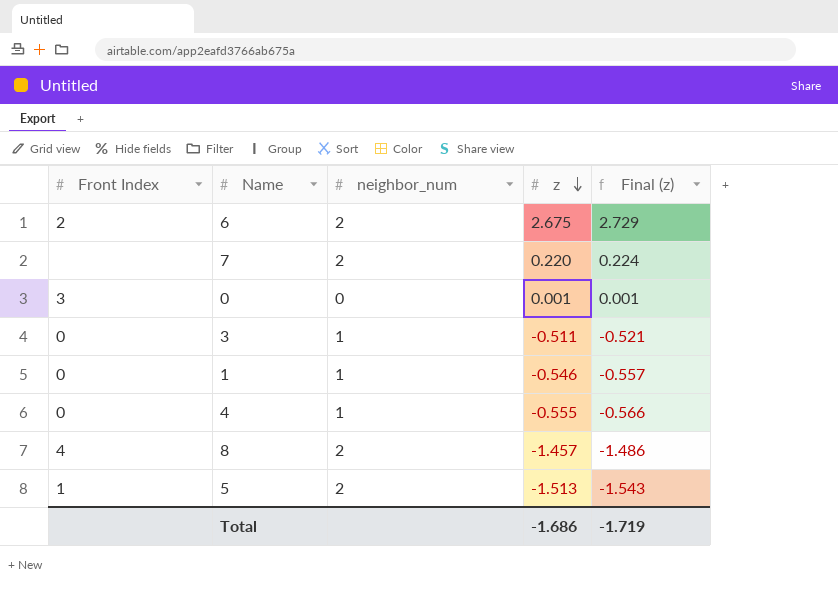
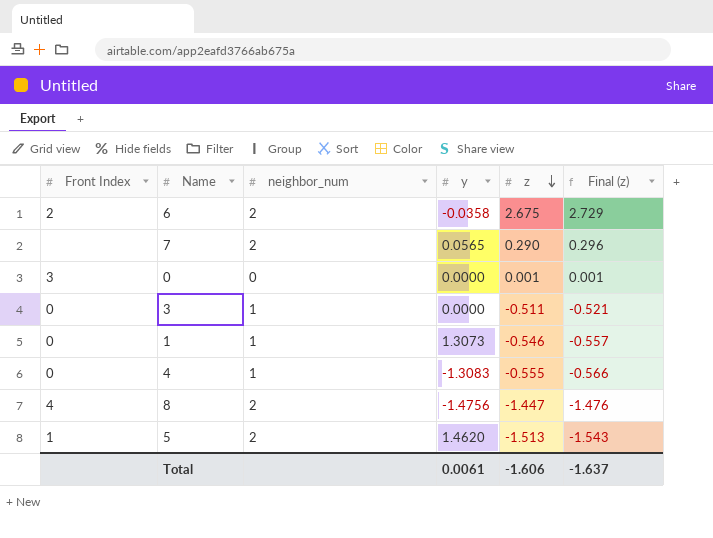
column y | position: none -> 4
7 | z: 0.220 -> 0.290
7 | Final (z): 0.224 -> 0.296
8 | z: -1.457 -> -1.447
8 | Final (z): -1.486 -> -1.476
Total | z: -1.686 -> -1.606
Total | Final (z): -1.719 -> -1.637

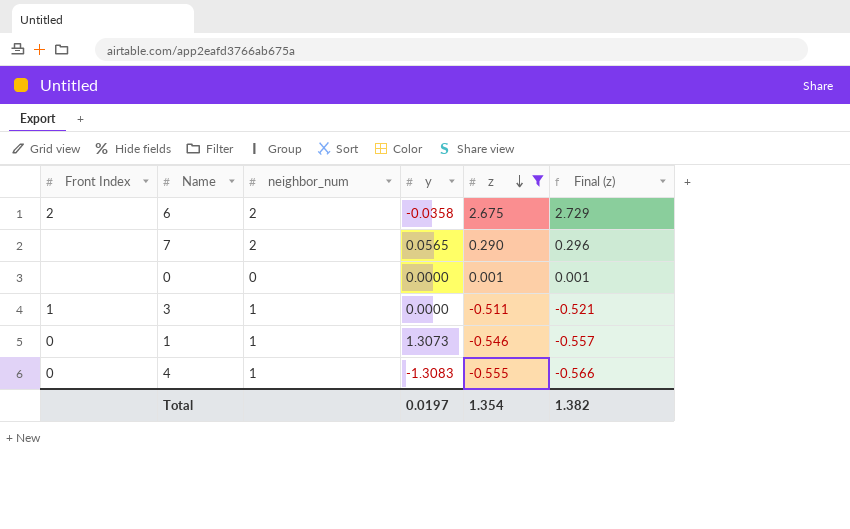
filter: none -> z >= -0.555
0 | Front Index: 3 -> none
3 | Front Index: 0 -> 1
Total | y: 0.0061 -> 0.0197
Total | z: -1.606 -> 1.354
Total | Final (z): -1.637 -> 1.382

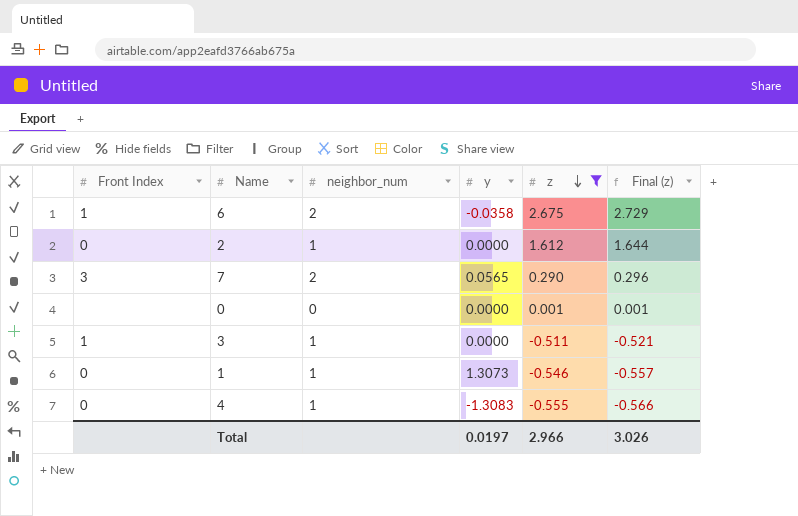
6 | Front Index: 2 -> 1
row 2: none -> 0 | 1 | 0.0000 | 1.612 | 1.644
7 | Front Index: none -> 3
Total | z: 1.354 -> 2.966
Total | Final (z): 1.382 -> 3.026

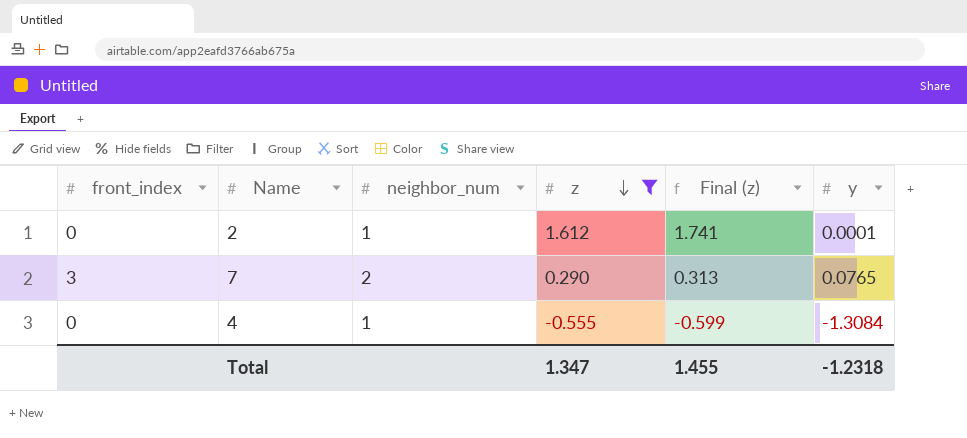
column name: Front Index -> front_index
column Final (z) | formula: [z] * 1.02 -> [z] * 1.08
column y | position: 4 -> 6
row 6: 1 | 2 | -0.0358 | 2.675 | 2.729 -> none
row 0: none | 0 | 0.0000 | 0.001 | 0.001 -> none
row 3: 1 | 1 | 0.0000 | -0.511 | -0.521 -> none
row 1: 0 | 1 | 1.3073 | -0.546 | -0.557 -> none
2 | y: 0.0000 -> 0.0001
7 | y: 0.0565 -> 0.0765
4 | y: -1.3083 -> -1.3084
Total | z: 2.966 -> 1.347
Total | Final (z): 3.026 -> 1.455
Total | y: 0.0197 -> -1.2318

